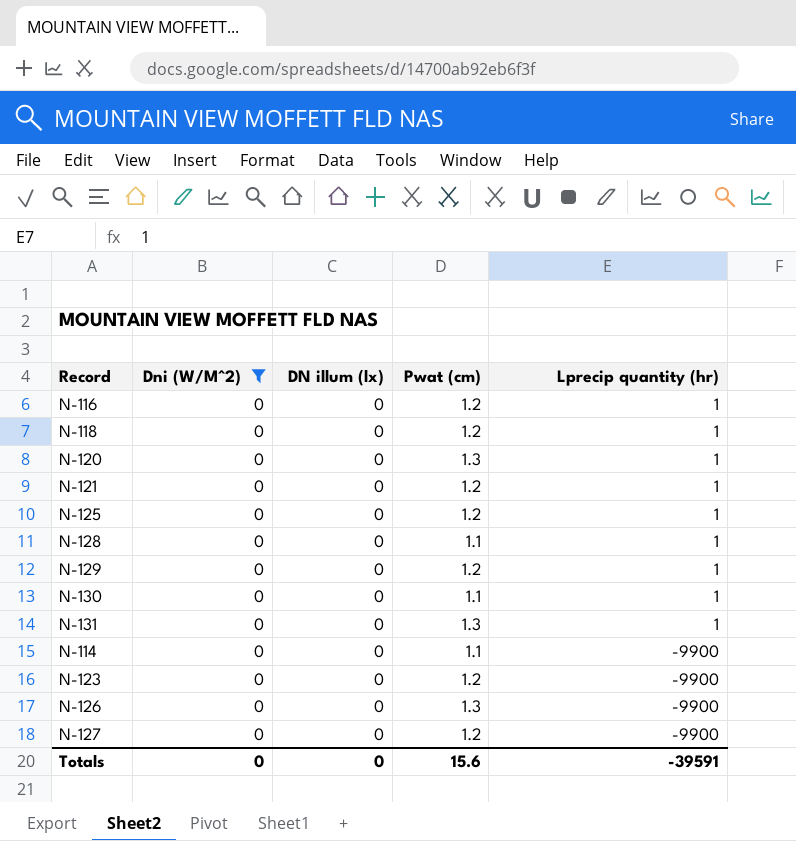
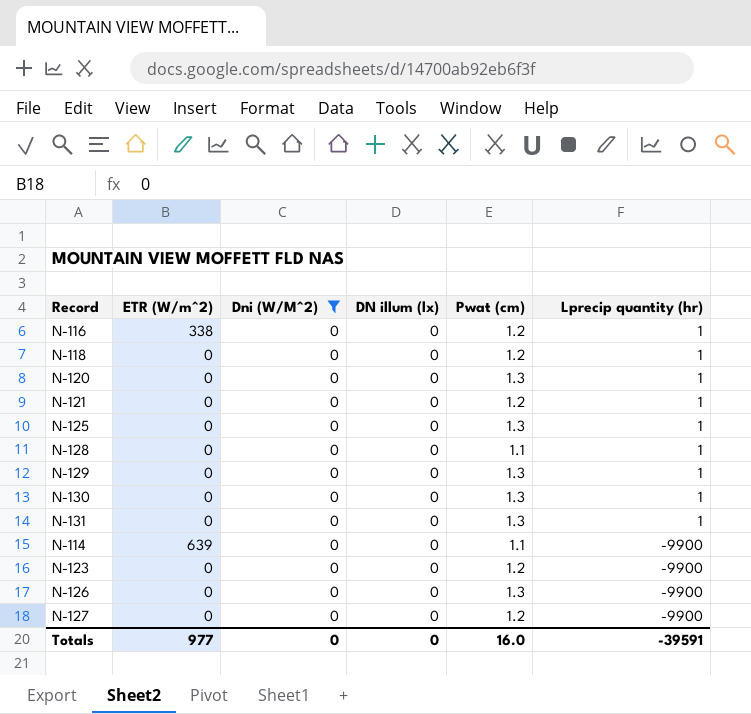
column ETR (W/m^2) | position: none -> 2
N-125 | Pwat (cm): 1.2 -> 1.3
N-129 | Pwat (cm): 1.2 -> 1.3
N-130 | Pwat (cm): 1.1 -> 1.3
Totals | Pwat (cm): 15.6 -> 16.0

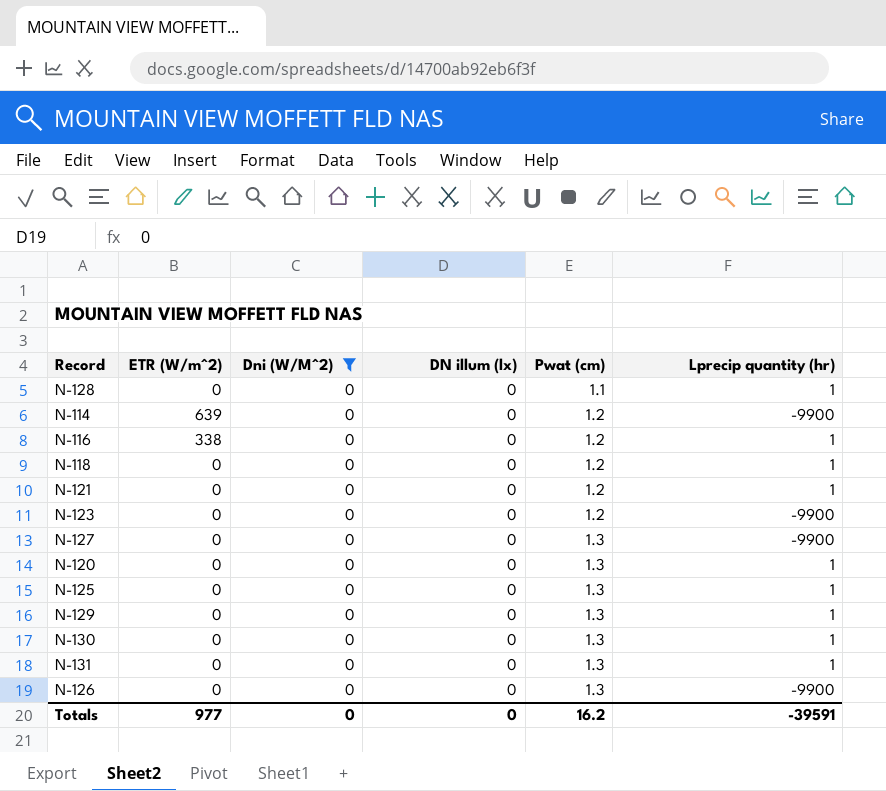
row order: Lprecip quantity (hr) descending -> Pwat (cm) ascending
N-114 | Pwat (cm): 1.1 -> 1.2
N-127 | Pwat (cm): 1.2 -> 1.3
Totals | Pwat (cm): 16.0 -> 16.2

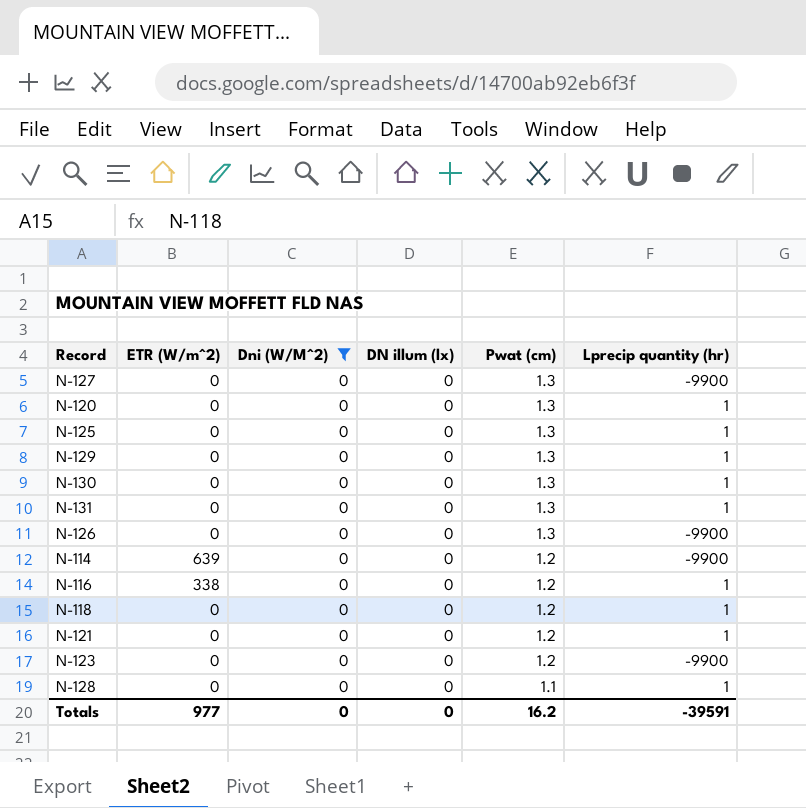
row order: Pwat (cm) ascending -> Pwat (cm) descending

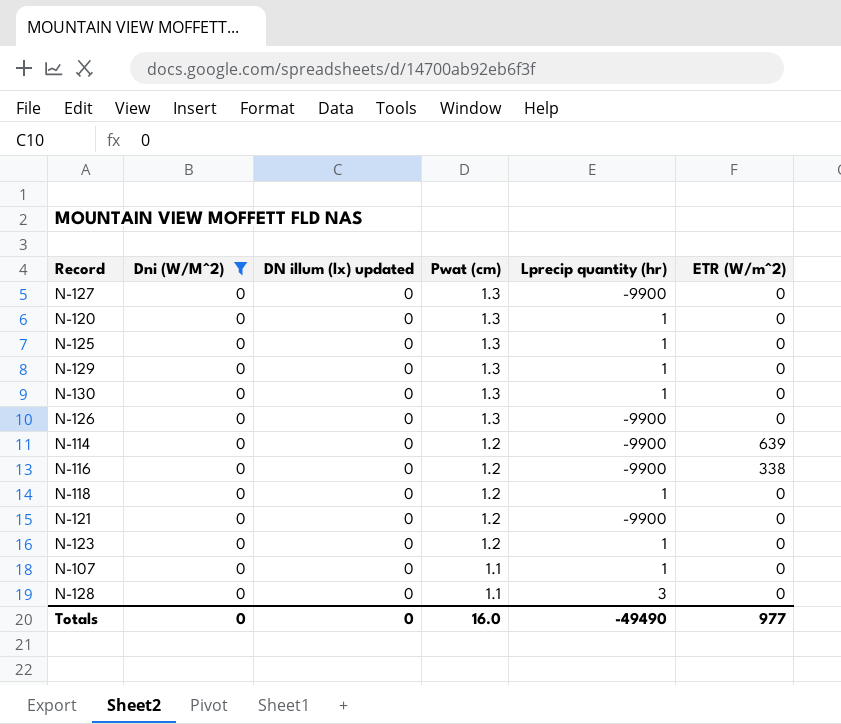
column name: DN illum (lx) -> DN illum (lx) updated
column ETR (W/m^2) | position: 2 -> 6
row N-131: 0 | 0 | 0 | 1.3 | 1 -> none
N-116 | Lprecip quantity (hr): 1 -> -9900
N-121 | Lprecip quantity (hr): 1 -> -9900
N-123 | Lprecip quantity (hr): -9900 -> 1
row N-107: none -> 0 | 0 | 1.1 | 1 | 0
N-128 | Lprecip quantity (hr): 1 -> 3
Totals | Pwat (cm): 16.2 -> 16.0
Totals | Lprecip quantity (hr): -39591 -> -49490

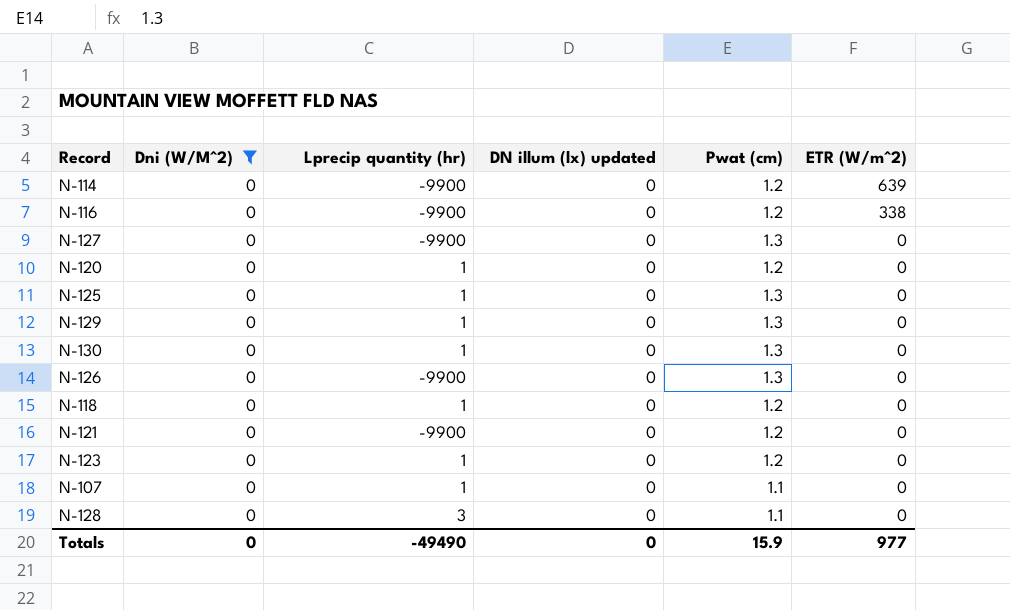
row order: Pwat (cm) descending -> ETR (W/m^2) descending
column Lprecip quantity (hr) | position: 5 -> 3
N-120 | Pwat (cm): 1.3 -> 1.2
Totals | Pwat (cm): 16.0 -> 15.9

